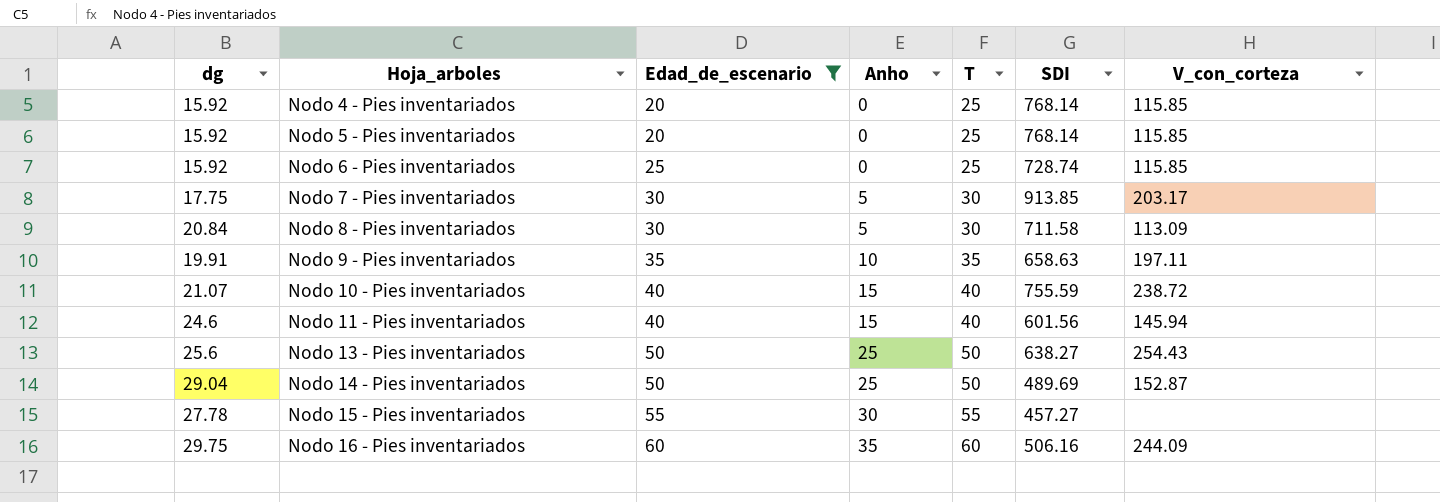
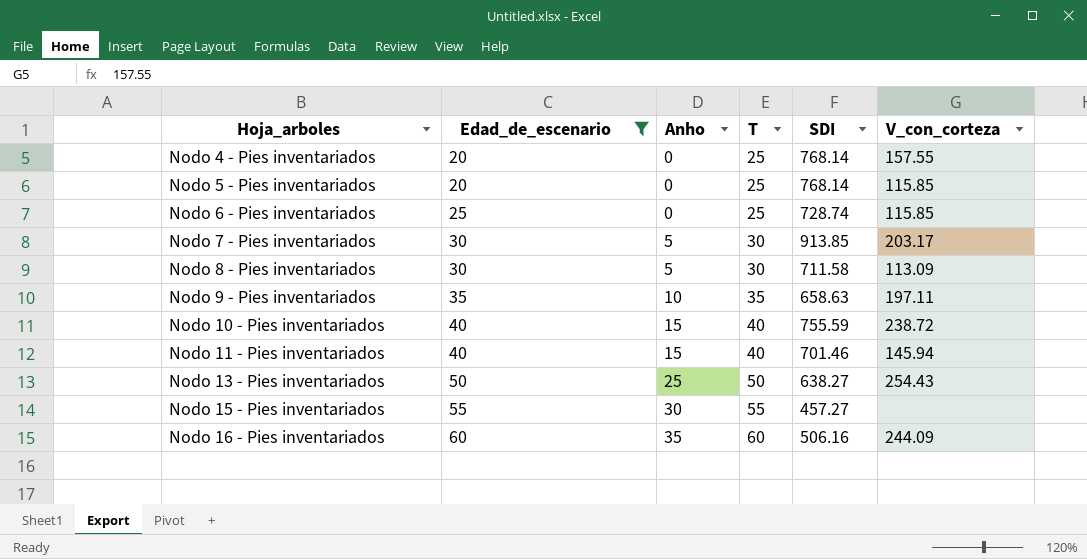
column dg | position: 1 -> none
row Nodo 14 - Pies inventariados: 29.04 | 50 | 25 | 50 | 489.69 | 152.87 -> none
Nodo 4 - Pies inventariados | V_con_corteza: 115.85 -> 157.55
Nodo 11 - Pies inventariados | SDI: 601.56 -> 701.46

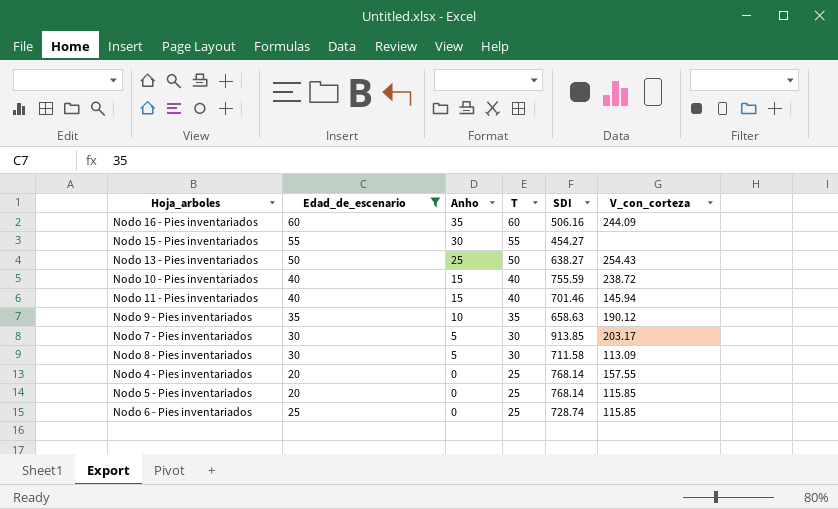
row order: Hoja_arboles ascending -> Anho descending
Nodo 15 - Pies inventariados | SDI: 457.27 -> 454.27
Nodo 9 - Pies inventariados | V_con_corteza: 197.11 -> 190.12

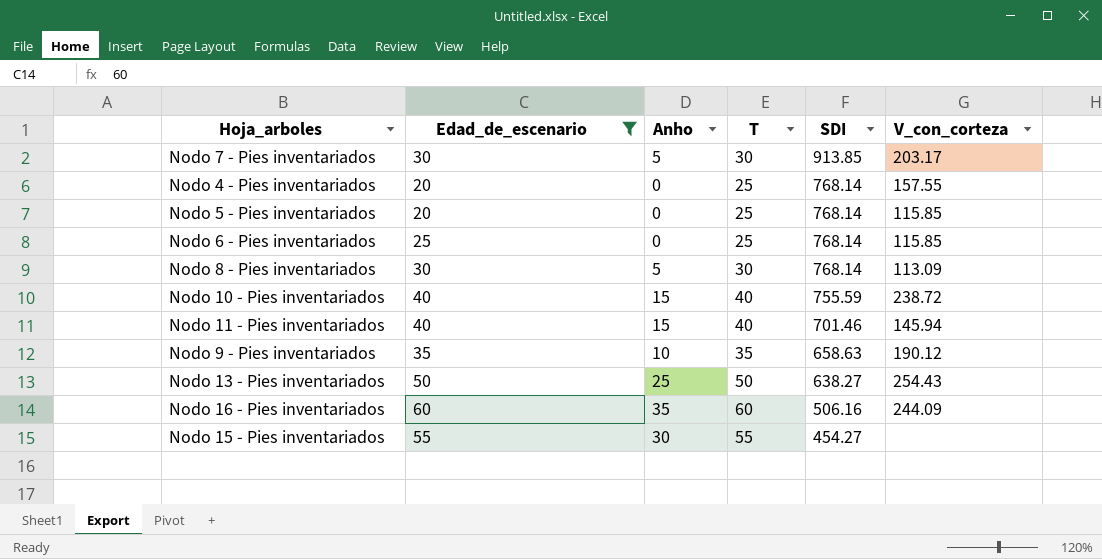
row order: Anho descending -> SDI descending
Nodo 6 - Pies inventariados | SDI: 728.74 -> 768.14
Nodo 8 - Pies inventariados | SDI: 711.58 -> 768.14

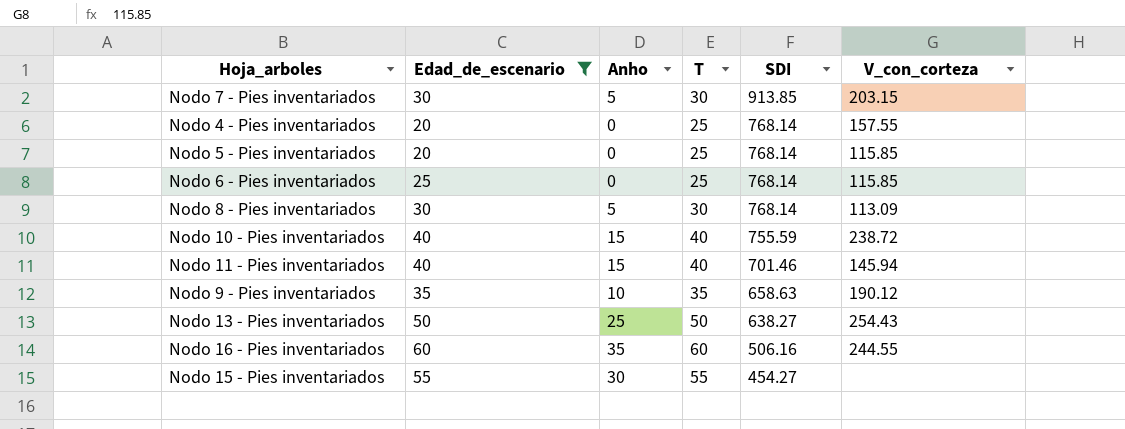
Nodo 7 - Pies inventariados | V_con_corteza: 203.17 -> 203.15
Nodo 16 - Pies inventariados | V_con_corteza: 244.09 -> 244.55

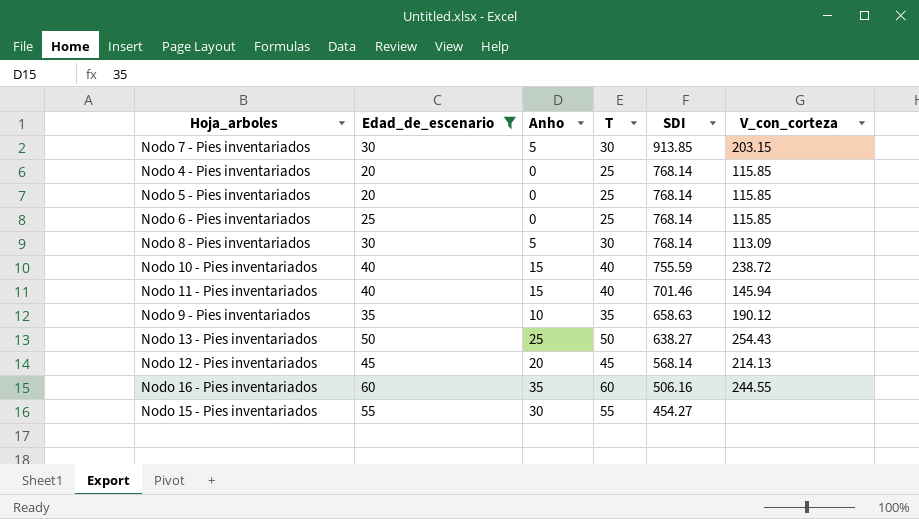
Nodo 4 - Pies inventariados | V_con_corteza: 157.55 -> 115.85
row Nodo 12 - Pies inventariados: none -> 45 | 20 | 45 | 568.14 | 214.13

